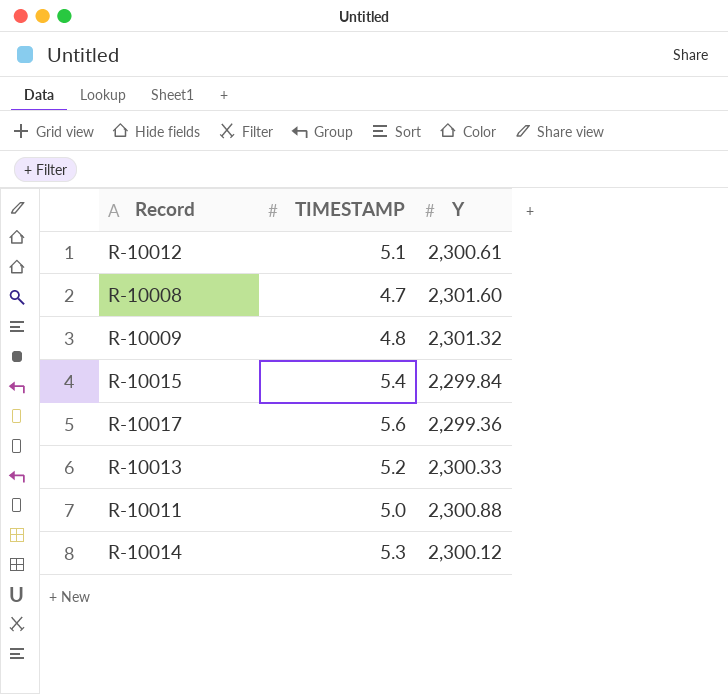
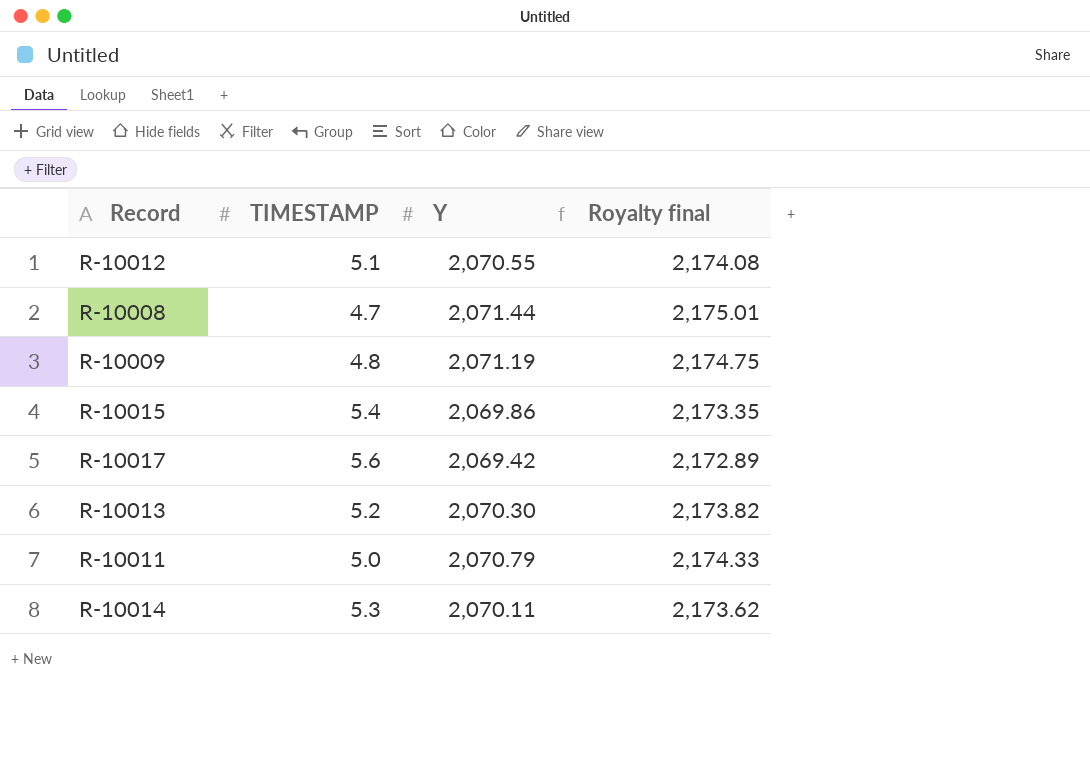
column Royalty final | formula: none -> [Y] * 1.05
R-10012 | Y: 2,300.61 -> 2,070.55
R-10008 | Y: 2,301.60 -> 2,071.44
R-10009 | Y: 2,301.32 -> 2,071.19
R-10015 | Y: 2,299.84 -> 2,069.86
R-10017 | Y: 2,299.36 -> 2,069.42
R-10013 | Y: 2,300.33 -> 2,070.30
R-10011 | Y: 2,300.88 -> 2,070.79
R-10014 | Y: 2,300.12 -> 2,070.11

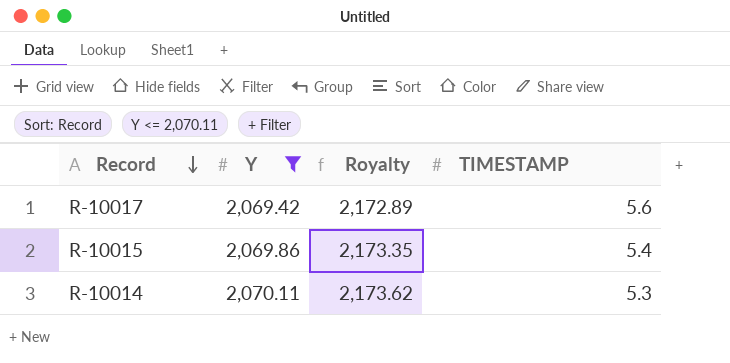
filter: none -> Y <= 2,070.11
row order: none -> Record descending
column name: Royalty final -> Royalty
column TIMESTAMP | position: 2 -> 4

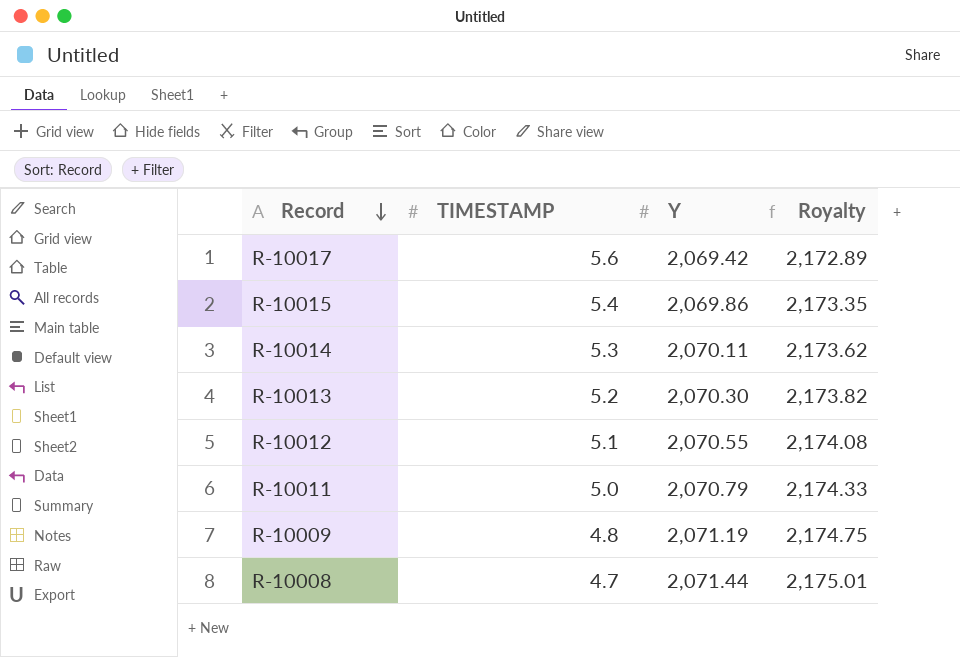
filter: Y <= 2,070.11 -> none
column TIMESTAMP | position: 4 -> 2

